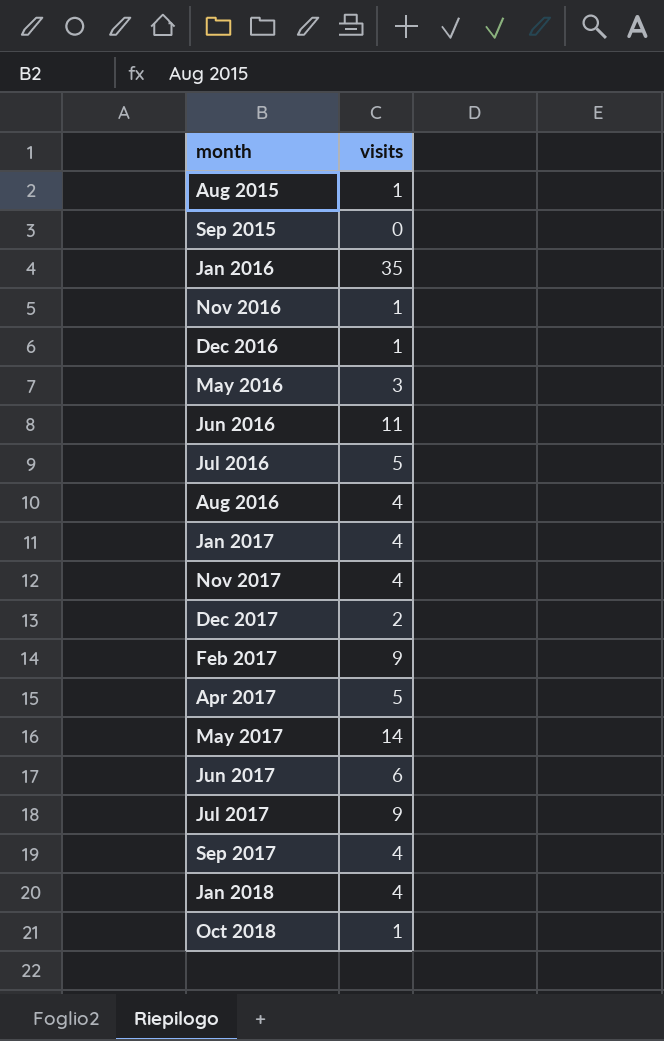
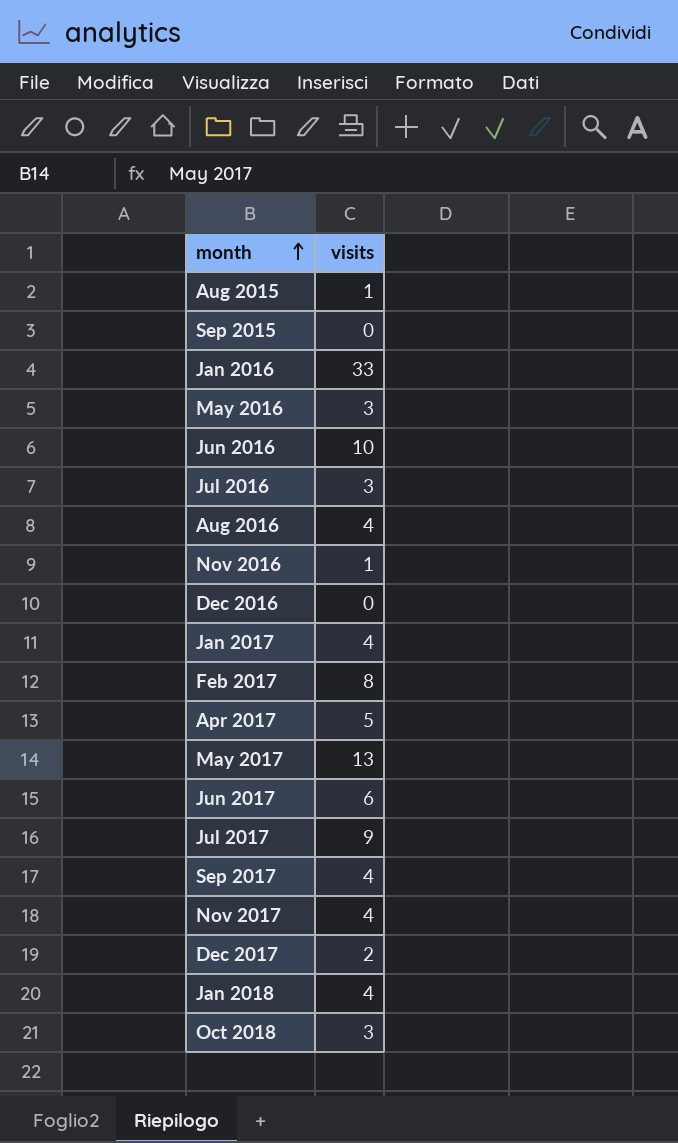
row order: none -> month ascending
Jan 2016 | visits: 35 -> 33
Jun 2016 | visits: 11 -> 10
Jul 2016 | visits: 5 -> 3
Dec 2016 | visits: 1 -> 0
Feb 2017 | visits: 9 -> 8
May 2017 | visits: 14 -> 13
Oct 2018 | visits: 1 -> 3

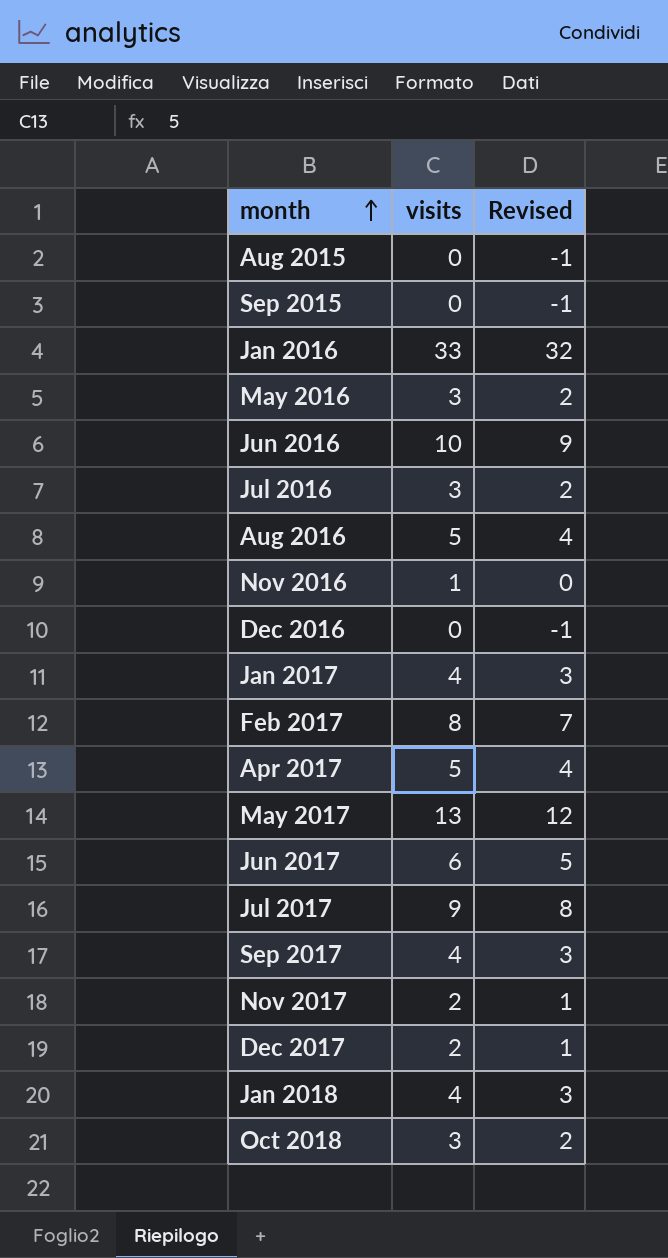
column Revised | formula: none -> [visits] - 1
Aug 2015 | visits: 1 -> 0
Aug 2016 | visits: 4 -> 5
Nov 2017 | visits: 4 -> 2

